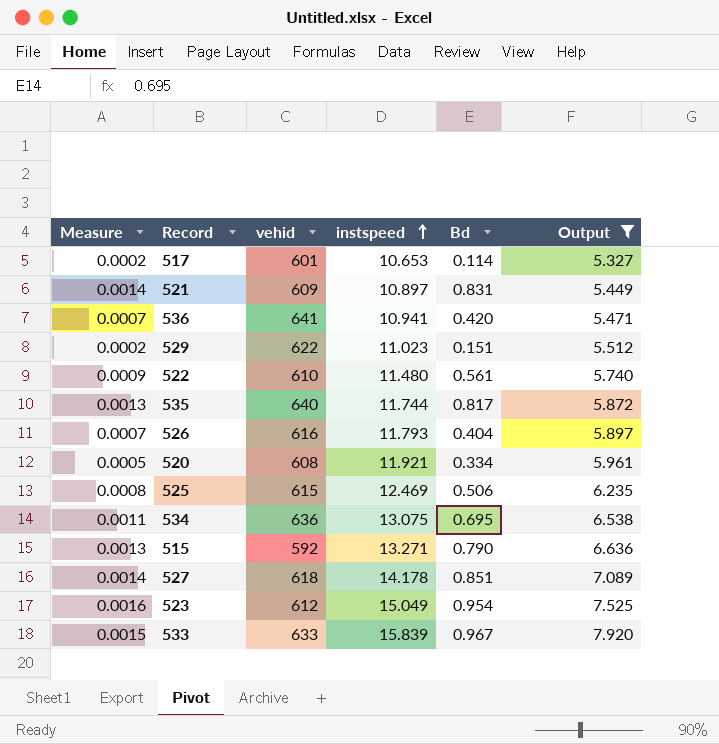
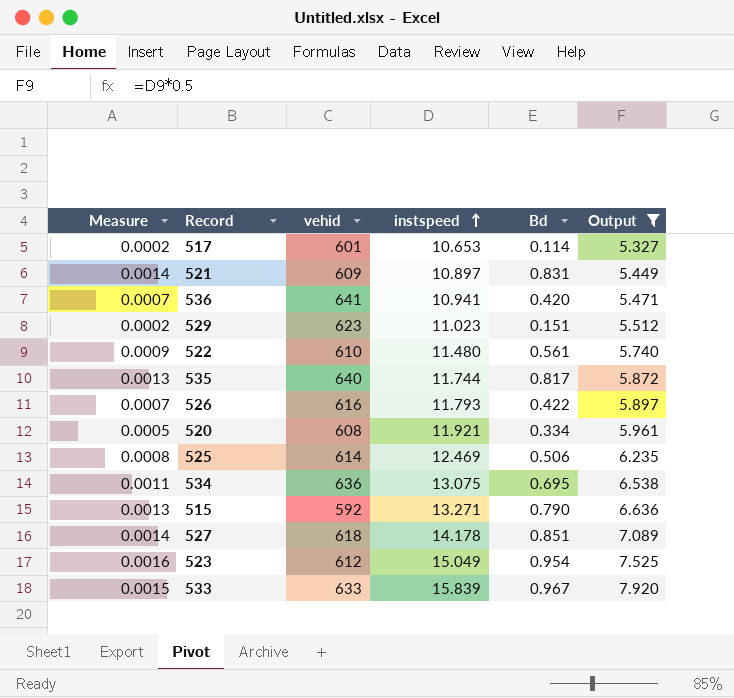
529 | vehid: 622 -> 623
526 | Bd: 0.404 -> 0.422
525 | vehid: 615 -> 614

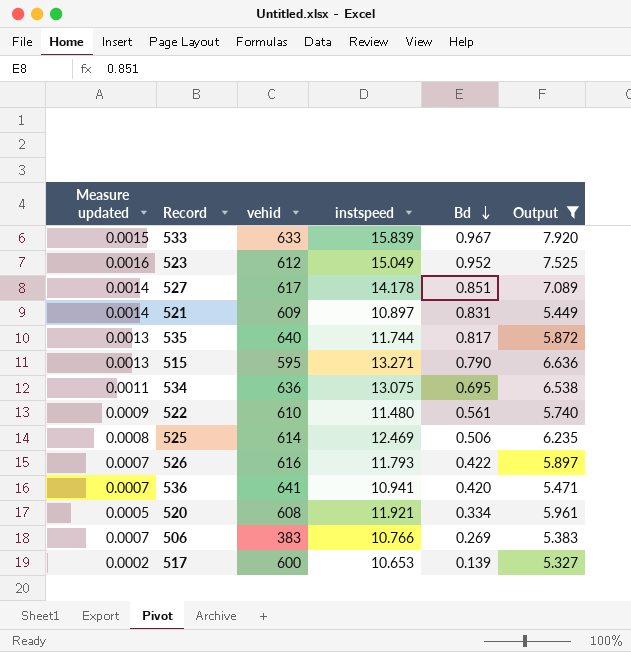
row order: instspeed ascending -> Bd descending
column name: Measure -> Measure updated
row 529: 0.0002 | 623 | 11.023 | 0.151 | 5.512 -> none
523 | Bd: 0.954 -> 0.952
527 | vehid: 618 -> 617
515 | vehid: 592 -> 595
row 506: none -> 0.0007 | 383 | 10.766 | 0.269 | 5.383
517 | vehid: 601 -> 600
517 | Bd: 0.114 -> 0.139

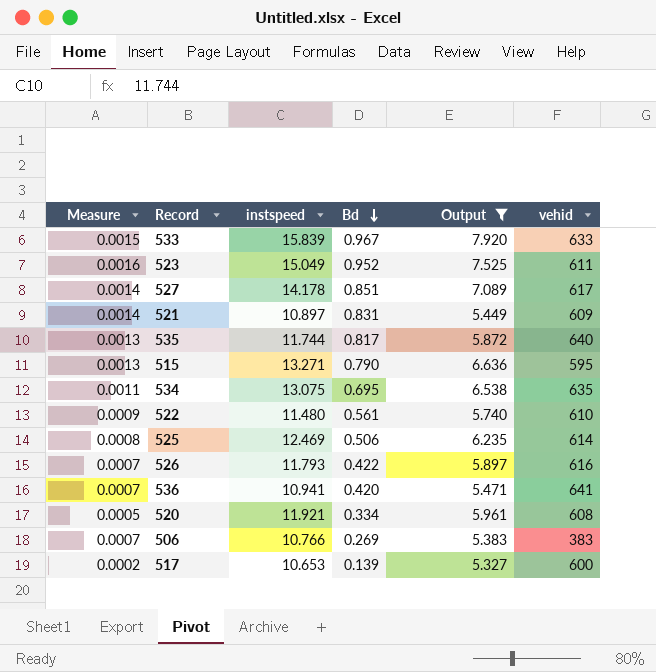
column name: Measure updated -> Measure
column vehid | position: 3 -> 6
523 | vehid: 612 -> 611
534 | vehid: 636 -> 635

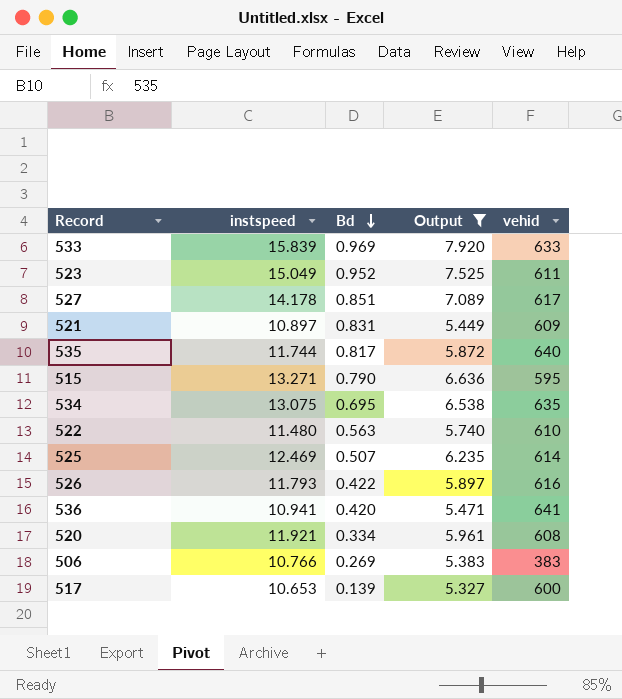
column Measure | formula: [Bd] / [vehid] -> none
533 | Bd: 0.967 -> 0.969
522 | Bd: 0.561 -> 0.563
525 | Bd: 0.506 -> 0.507

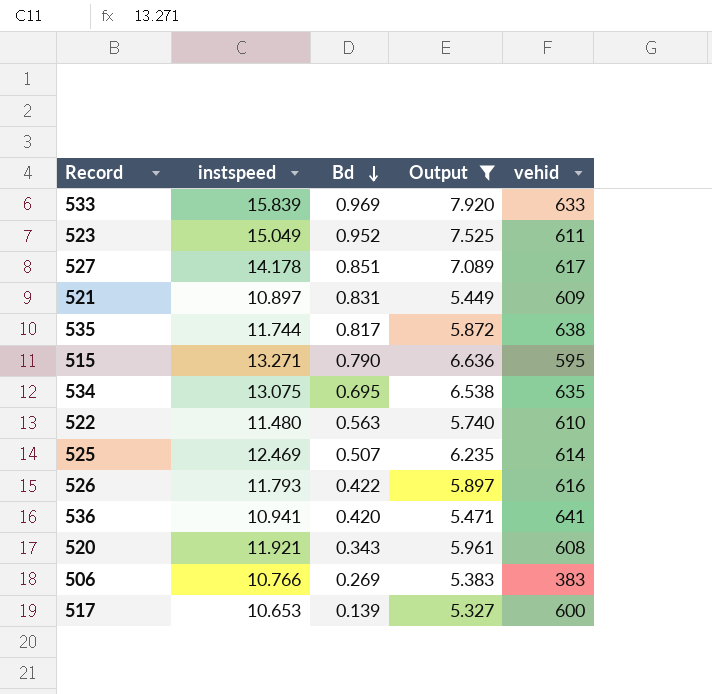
535 | vehid: 640 -> 638
520 | Bd: 0.334 -> 0.343

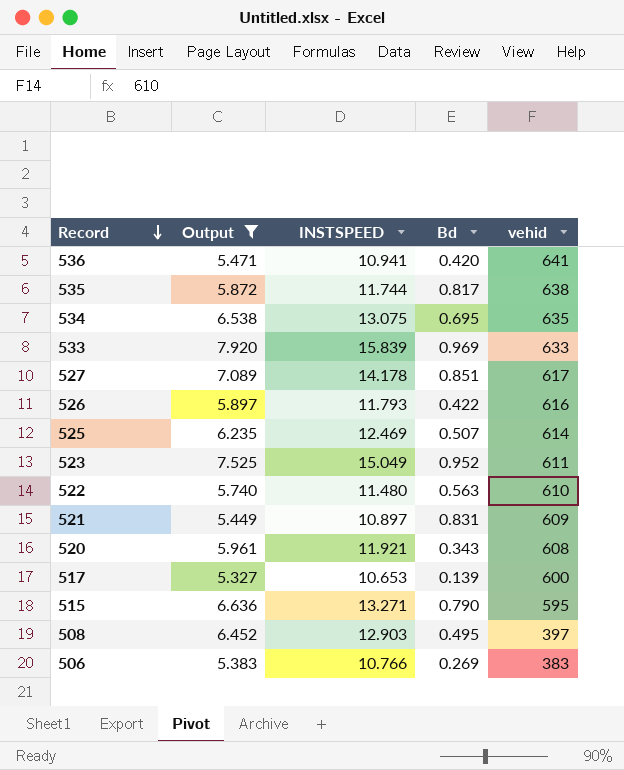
row order: Bd descending -> Record descending
column Output | position: 4 -> 2
column name: instspeed -> INSTSPEED
row 508: none -> 6.452 | 12.903 | 0.495 | 397

